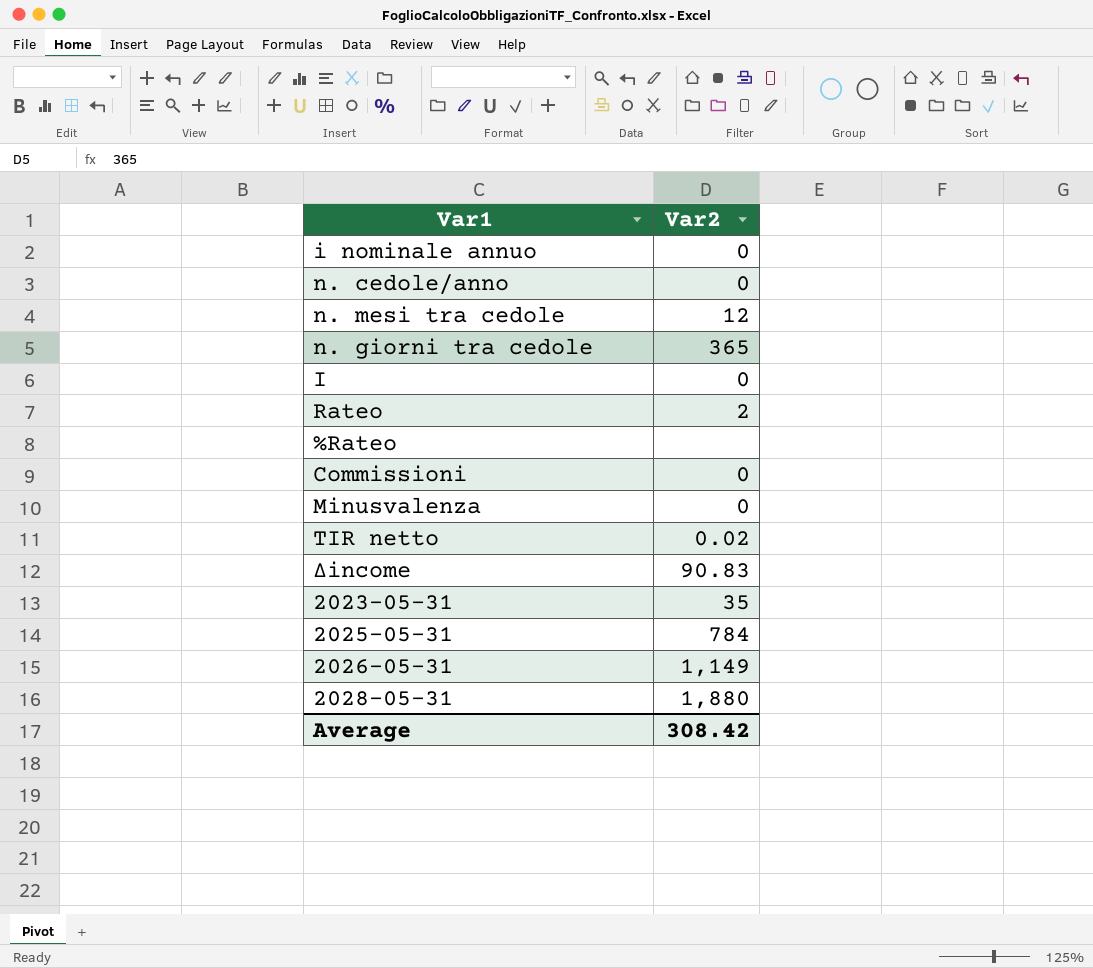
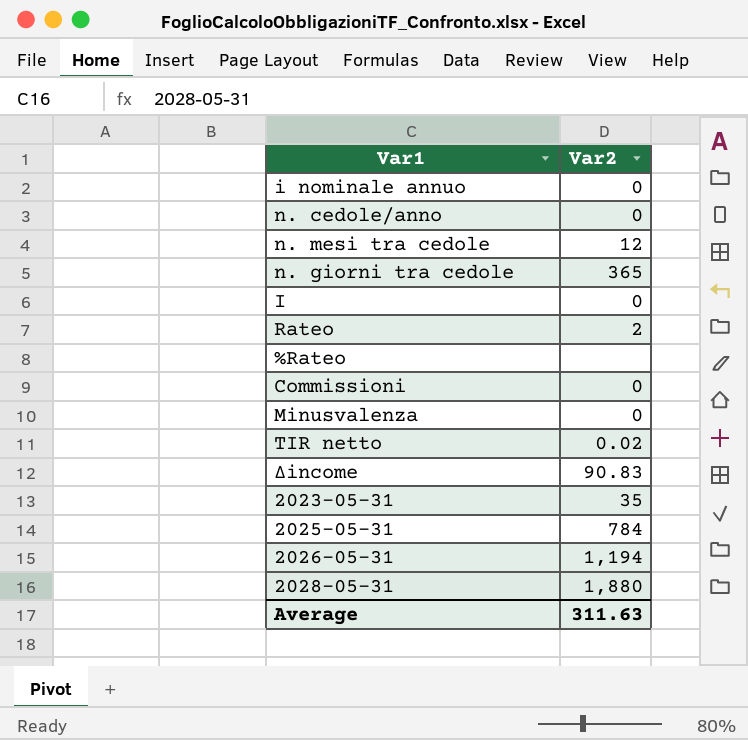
2026-05-31 | Var2: 1,149 -> 1,194
Average | Var2: 308.42 -> 311.63

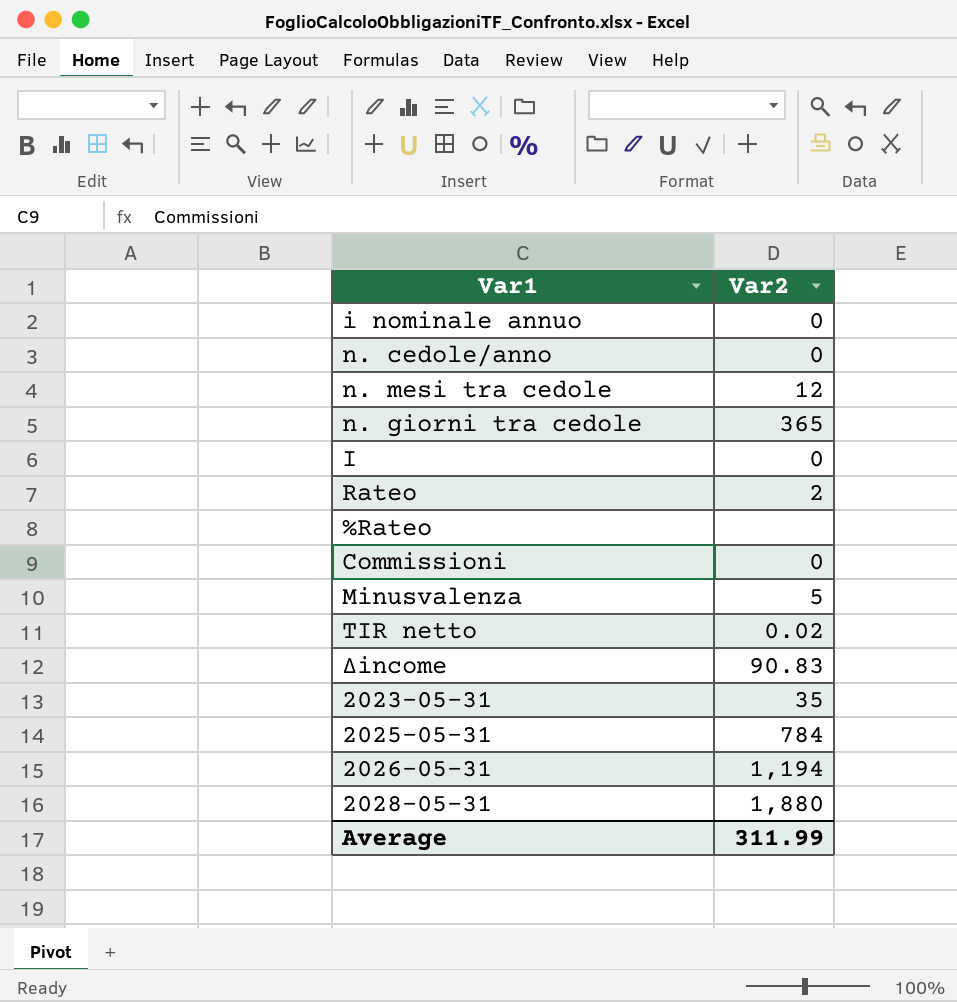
Minusvalenza | Var2: 0 -> 5
Average | Var2: 311.63 -> 311.99

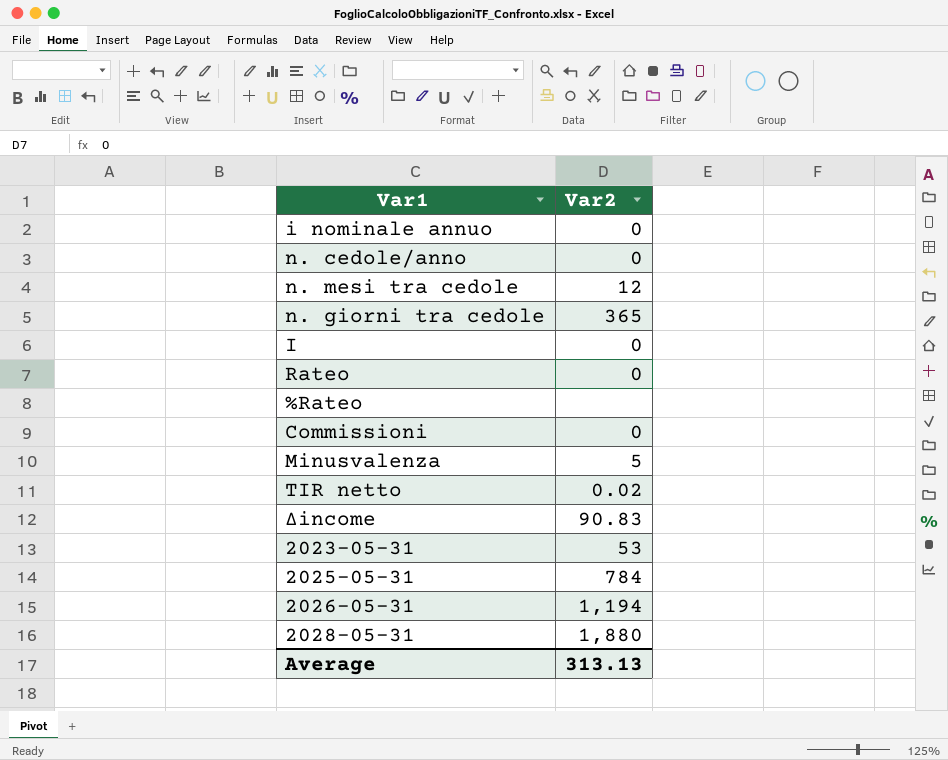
Rateo | Var2: 2 -> 0
2023-05-31 | Var2: 35 -> 53
Average | Var2: 311.99 -> 313.13

